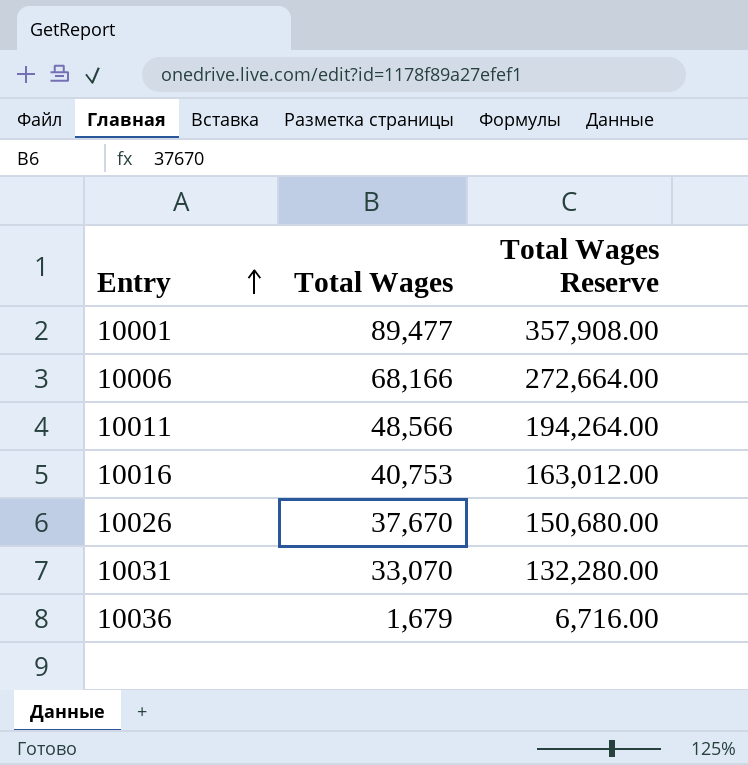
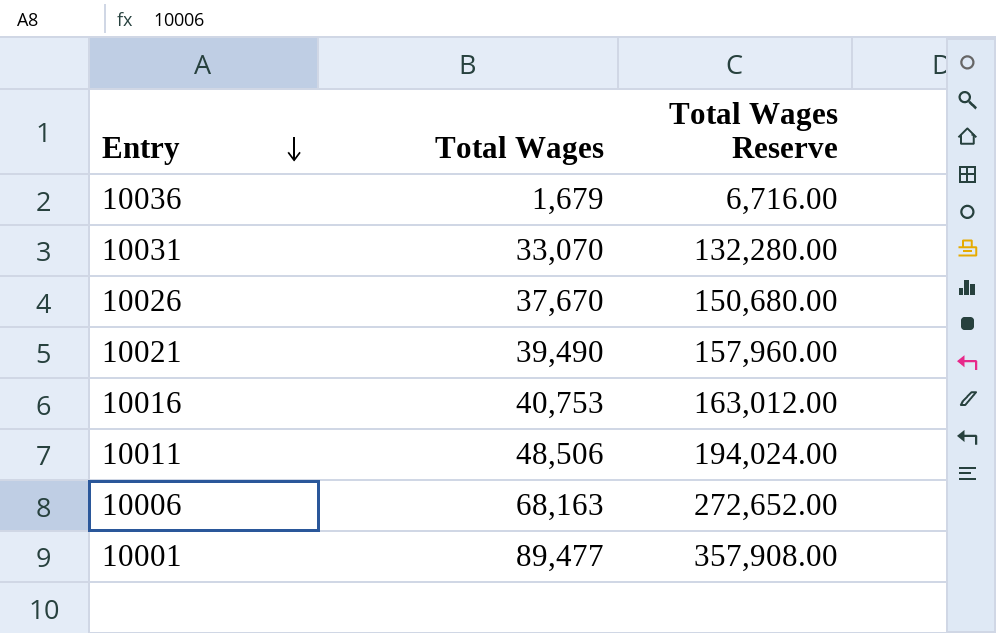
row order: Entry ascending -> Entry descending
row 10021: none -> 39,490 | 157,960.00
10011 | Total Wages: 48,566 -> 48,506
10011 | Total Wages Reserve: 194,264.00 -> 194,024.00
10006 | Total Wages: 68,166 -> 68,163
10006 | Total Wages Reserve: 272,664.00 -> 272,652.00

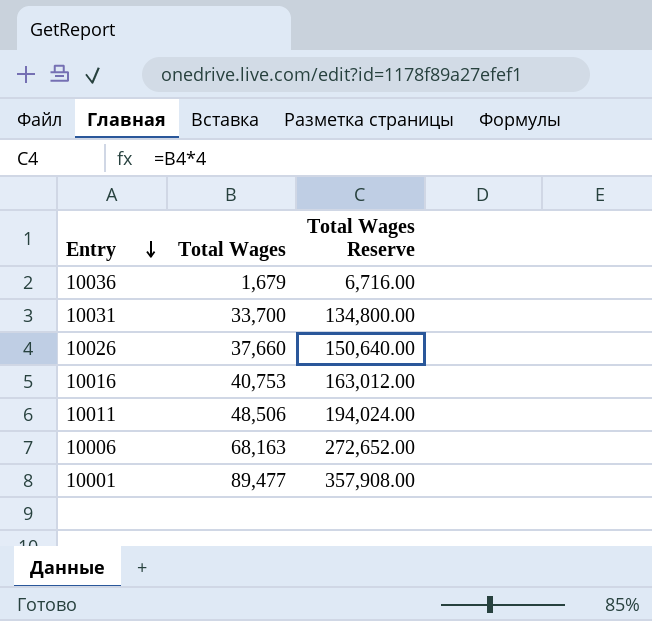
row 10021: 39,490 | 157,960.00 -> none
10031 | Total Wages: 33,070 -> 33,700
10031 | Total Wages Reserve: 132,280.00 -> 134,800.00
10026 | Total Wages: 37,670 -> 37,660
10026 | Total Wages Reserve: 150,680.00 -> 150,640.00

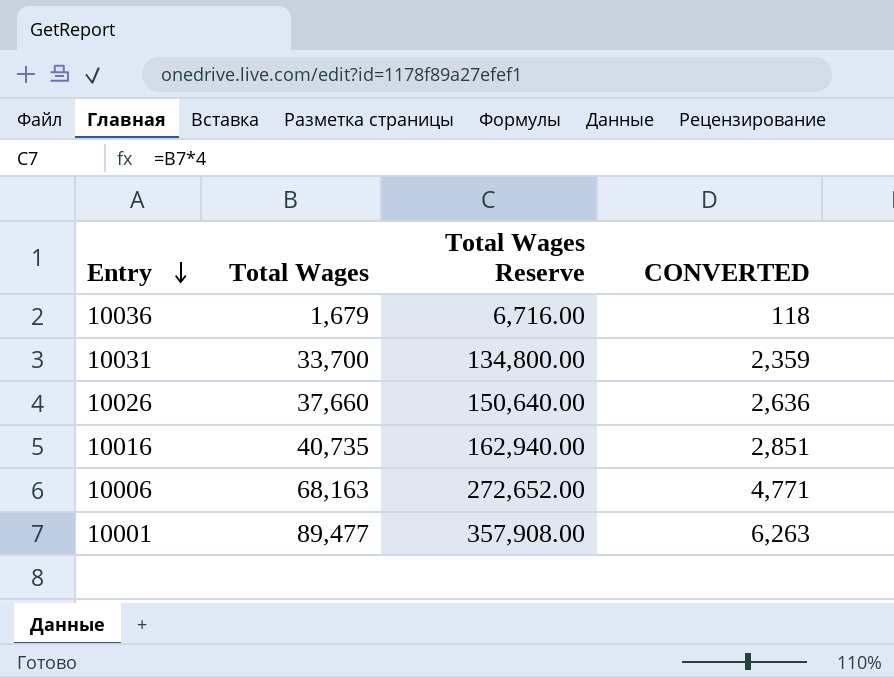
column CONVERTED | formula: none -> [Total Wages] * 0.07
row 10011: 48,506 | 194,024.00 -> none
10016 | Total Wages: 40,753 -> 40,735
10016 | Total Wages Reserve: 163,012.00 -> 162,940.00

